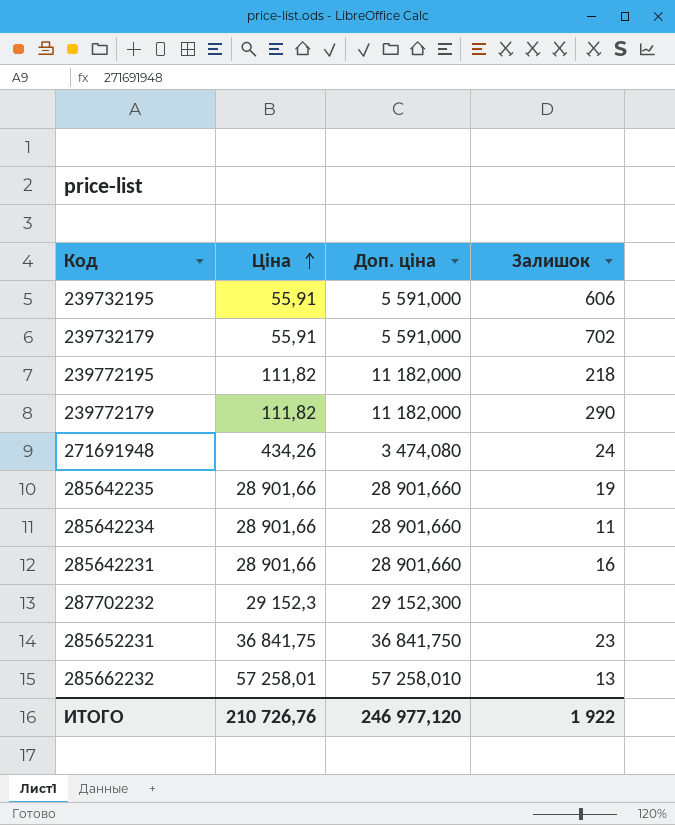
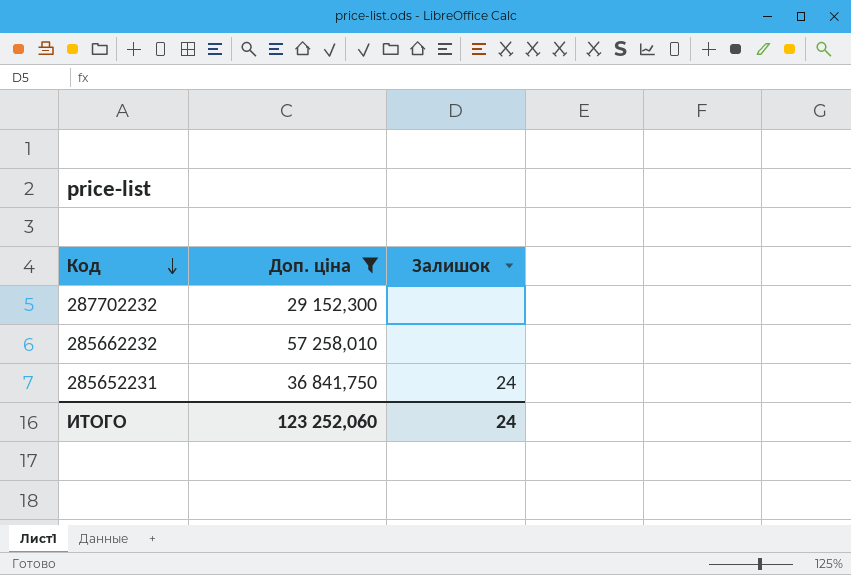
filter: none -> Доп. ціна >= 29 152,300
row order: Ціна ascending -> Код descending
column Ціна | position: 2 -> none
285662232 | Залишок: 13 -> none
285652231 | Залишок: 23 -> 24
ИТОГО | Доп. ціна: 246 977,120 -> 123 252,060
ИТОГО | Залишок: 1 922 -> 24

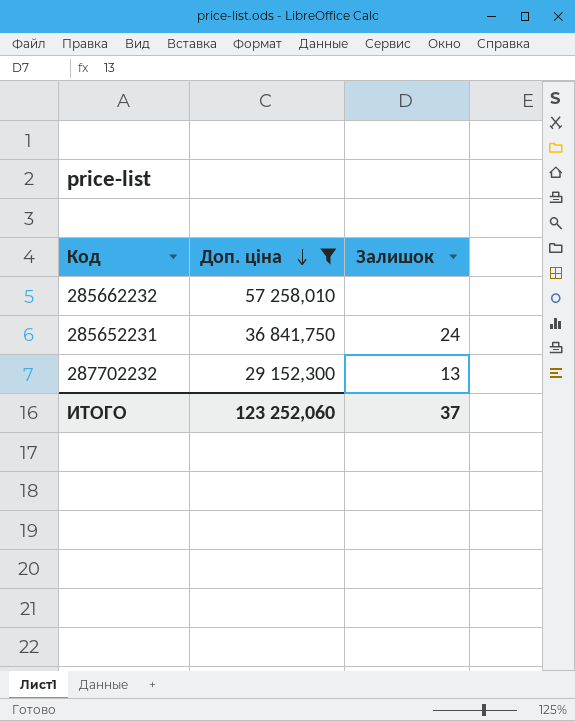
row order: Код descending -> Доп. ціна descending
287702232 | Залишок: none -> 13
ИТОГО | Залишок: 24 -> 37

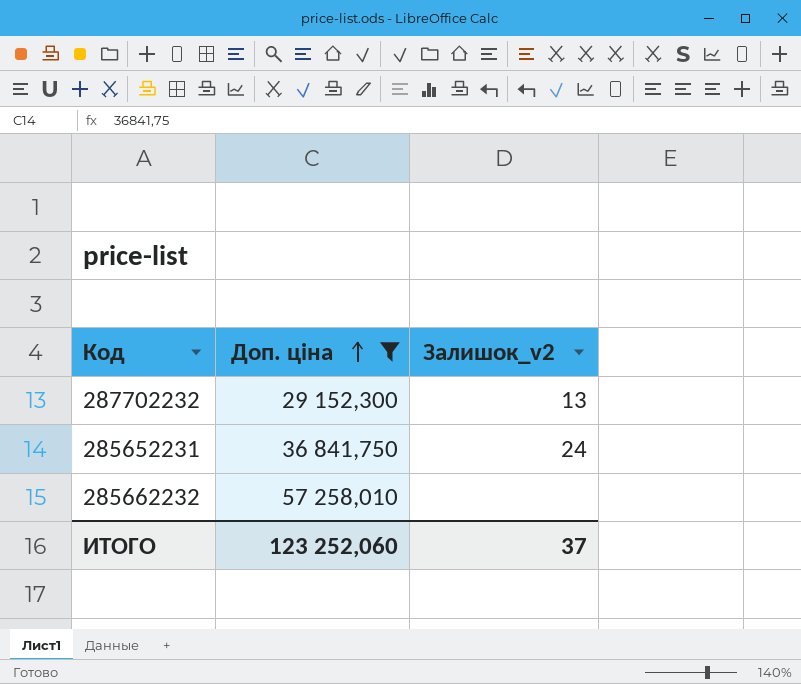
row order: Доп. ціна descending -> Доп. ціна ascending
column name: Залишок -> Залишок_v2

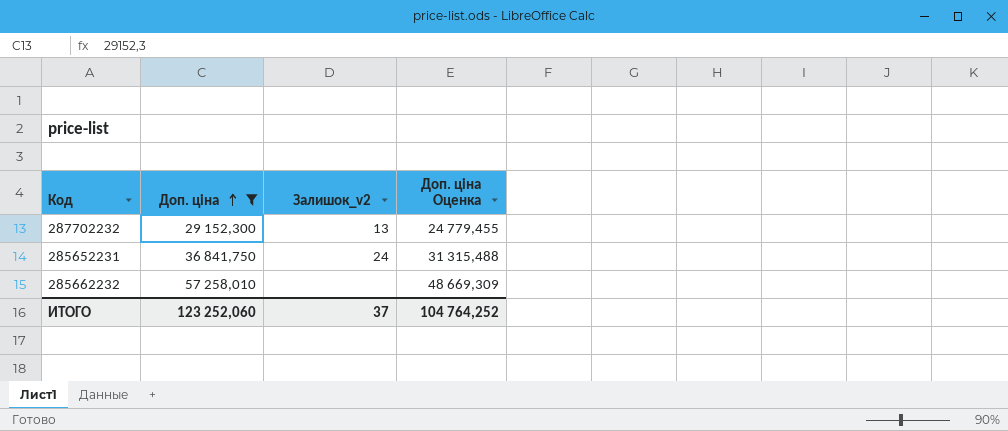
column Доп. ціна Оценка | formula: none -> [Доп. ціна] * 0,85

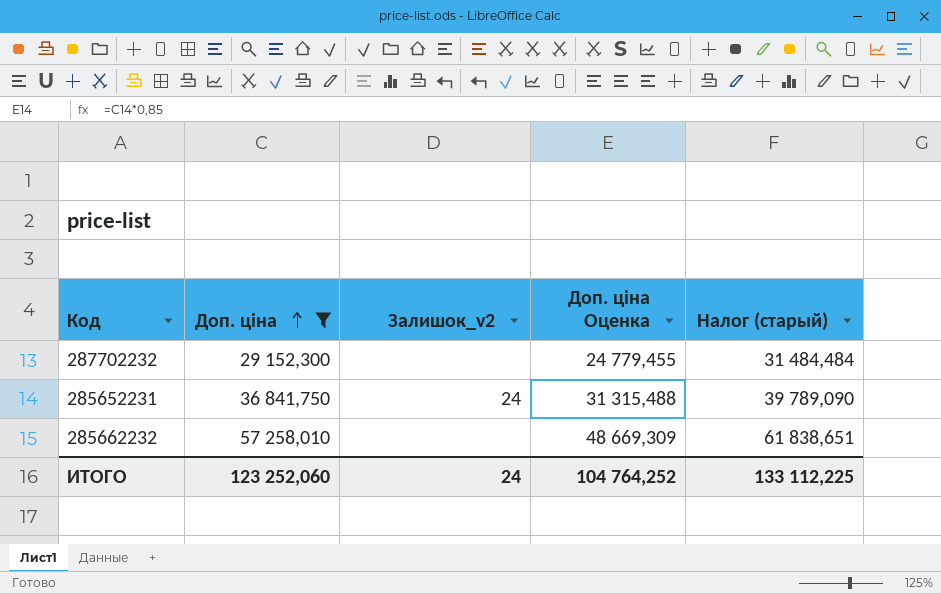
column Налог (старый) | formula: none -> [Доп. ціна] * 1,08
287702232 | Залишок_v2: 13 -> none
ИТОГО | Залишок_v2: 37 -> 24

